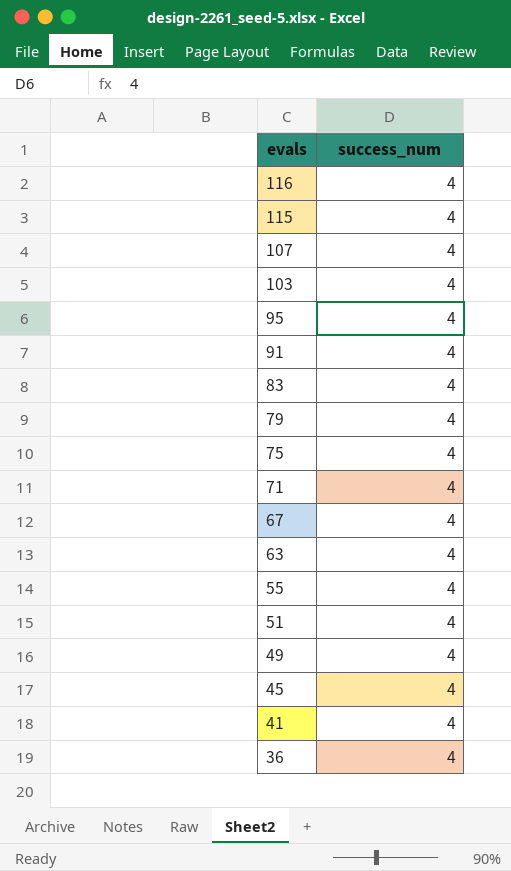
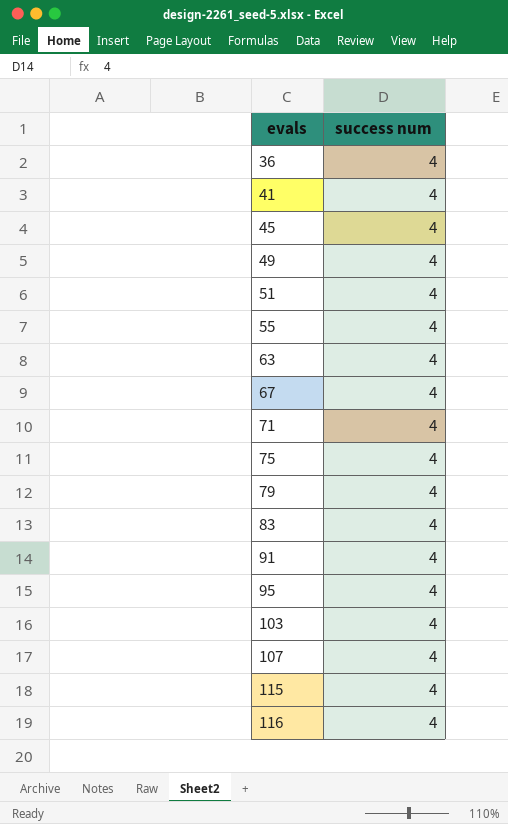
row order: evals descending -> evals ascending
column name: success_num -> success num

